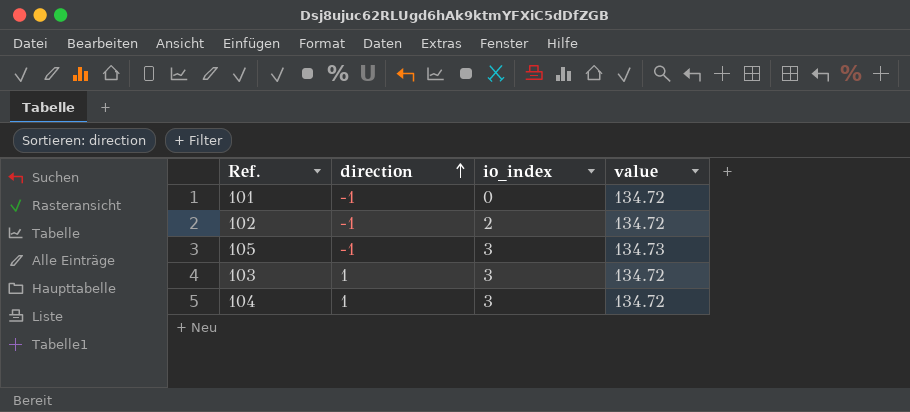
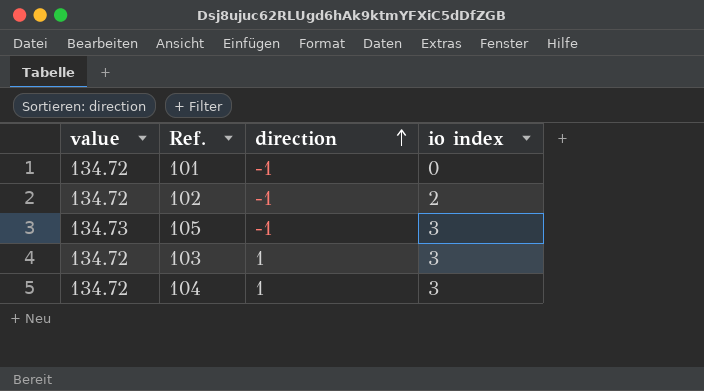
column value | position: 4 -> 1
column name: io_index -> io index

